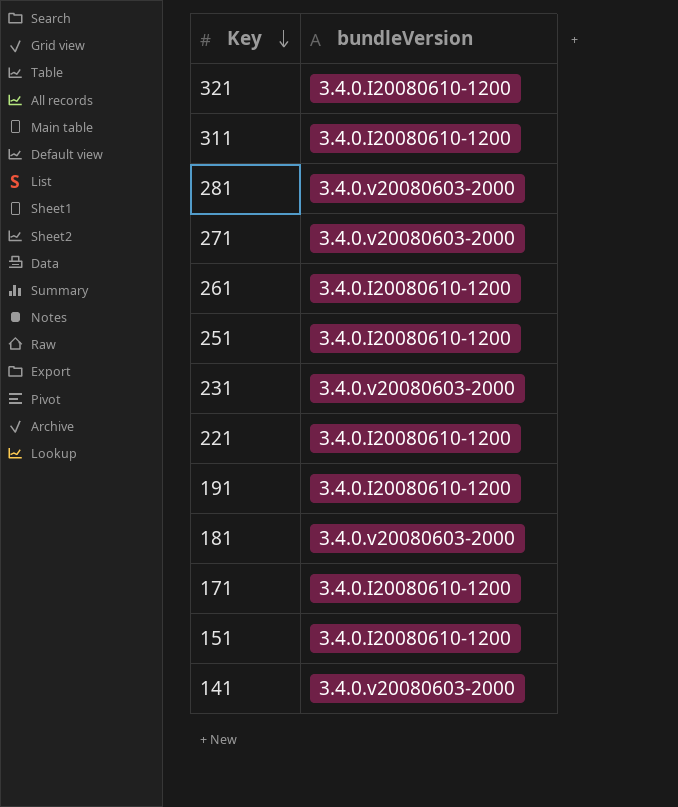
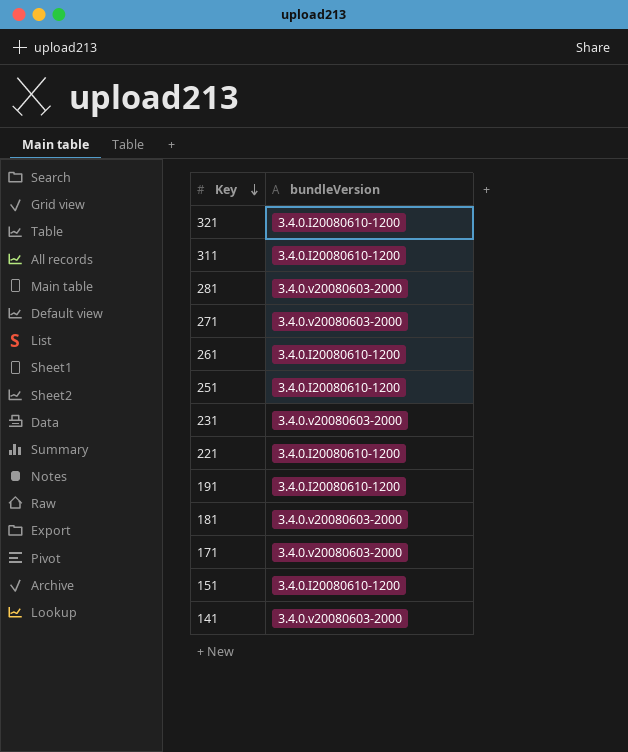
171 | bundleVersion: 3.4.0.I20080610-1200 -> 3.4.0.v20080603-2000

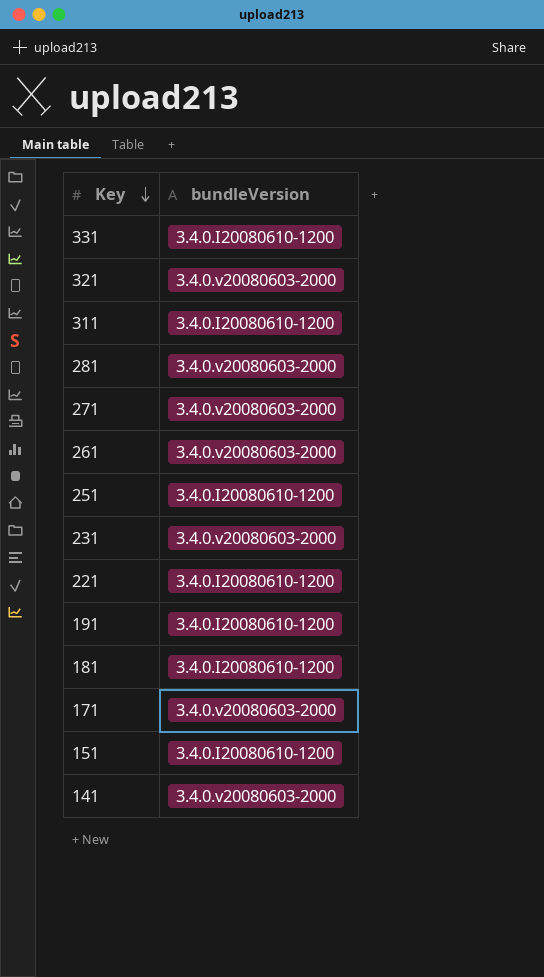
row 331: none -> 3.4.0.I20080610-1200
321 | bundleVersion: 3.4.0.I20080610-1200 -> 3.4.0.v20080603-2000
261 | bundleVersion: 3.4.0.I20080610-1200 -> 3.4.0.v20080603-2000
181 | bundleVersion: 3.4.0.v20080603-2000 -> 3.4.0.I20080610-1200

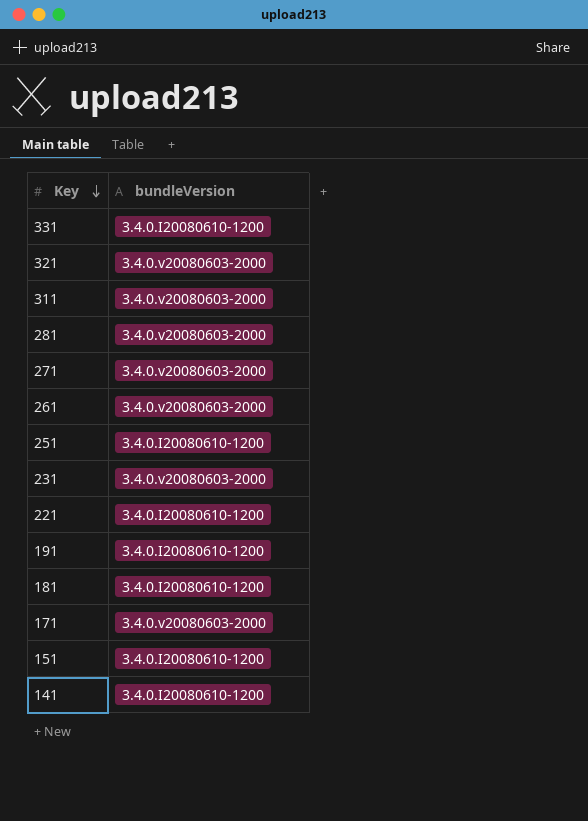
311 | bundleVersion: 3.4.0.I20080610-1200 -> 3.4.0.v20080603-2000
141 | bundleVersion: 3.4.0.v20080603-2000 -> 3.4.0.I20080610-1200

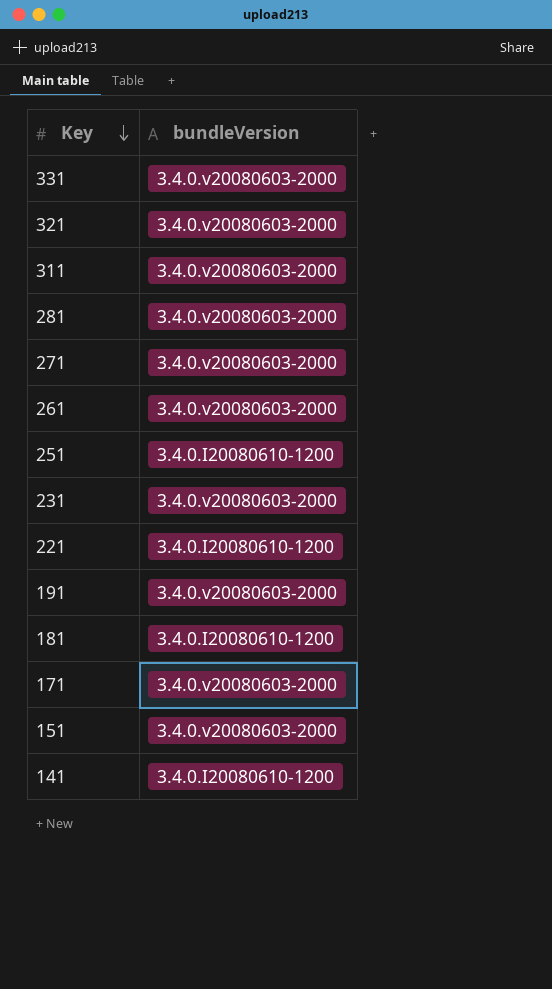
331 | bundleVersion: 3.4.0.I20080610-1200 -> 3.4.0.v20080603-2000
191 | bundleVersion: 3.4.0.I20080610-1200 -> 3.4.0.v20080603-2000
151 | bundleVersion: 3.4.0.I20080610-1200 -> 3.4.0.v20080603-2000

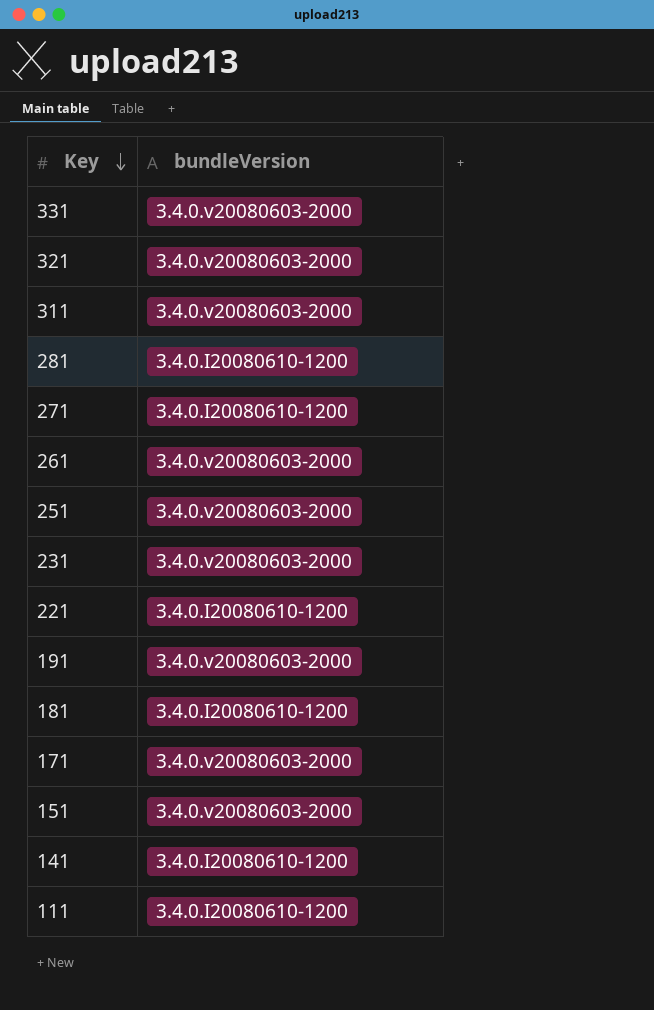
281 | bundleVersion: 3.4.0.v20080603-2000 -> 3.4.0.I20080610-1200
271 | bundleVersion: 3.4.0.v20080603-2000 -> 3.4.0.I20080610-1200
251 | bundleVersion: 3.4.0.I20080610-1200 -> 3.4.0.v20080603-2000
row 111: none -> 3.4.0.I20080610-1200

